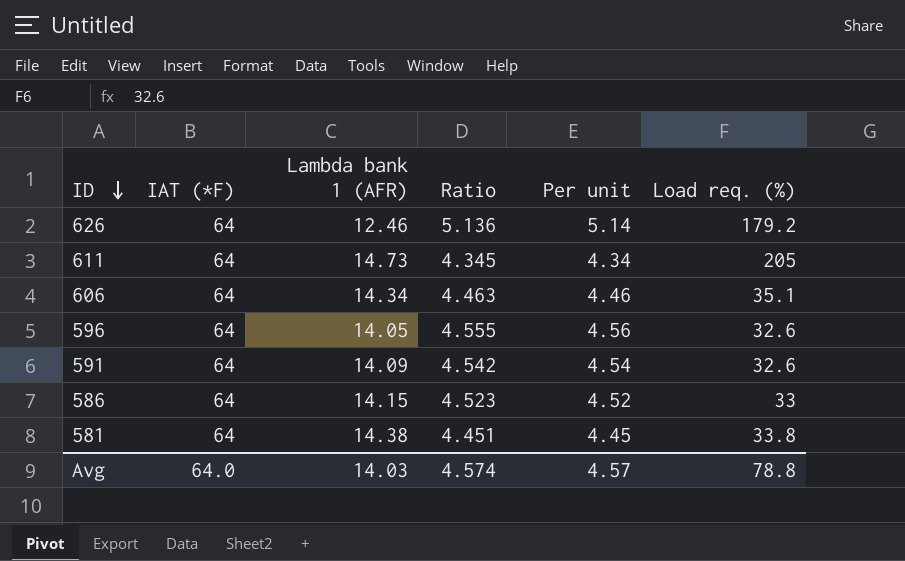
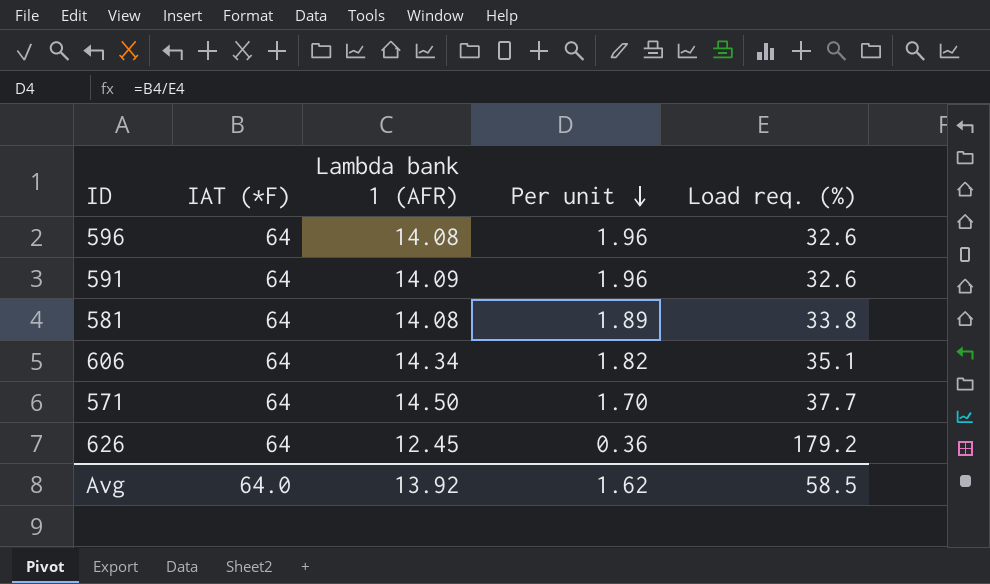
row order: ID descending -> Per unit descending
column Ratio | formula: [IAT (*F)] / [Lambda bank 1 (AFR)] -> none
column Per unit | formula: [IAT (*F)] / [Lambda bank 1 (AFR)] -> [IAT (*F)] / [Load req. (%)]
row 611: 64 | 14.73 | 4.345 | 4.34 | 205 -> none
row 586: 64 | 14.15 | 4.523 | 4.52 | 33 -> none
596 | Lambda bank 1 (AFR): 14.05 -> 14.08
581 | Lambda bank 1 (AFR): 14.38 -> 14.08
row 571: none -> 64 | 14.50 | 1.70 | 37.7
626 | Lambda bank 1 (AFR): 12.46 -> 12.45
Avg | Lambda bank 1 (AFR): 14.03 -> 13.92
Avg | Per unit: 4.57 -> 1.62
Avg | Load req. (%): 78.8 -> 58.5

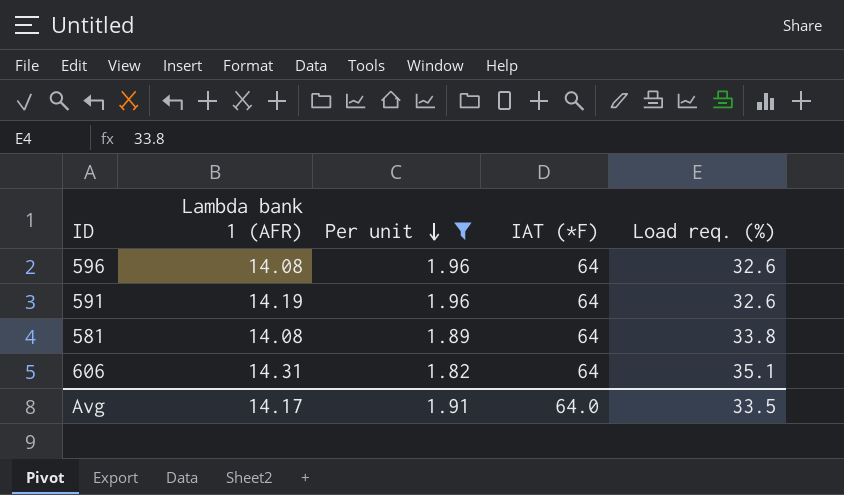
filter: none -> Per unit >= 1.82
column IAT (*F) | position: 2 -> 4
591 | Lambda bank 1 (AFR): 14.09 -> 14.19
606 | Lambda bank 1 (AFR): 14.34 -> 14.31
Avg | Lambda bank 1 (AFR): 13.92 -> 14.17
Avg | Per unit: 1.62 -> 1.91
Avg | Load req. (%): 58.5 -> 33.5

